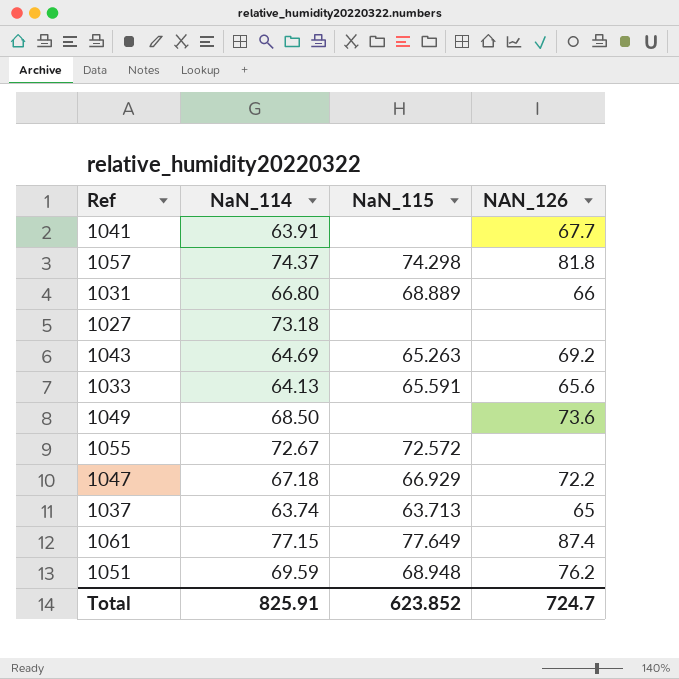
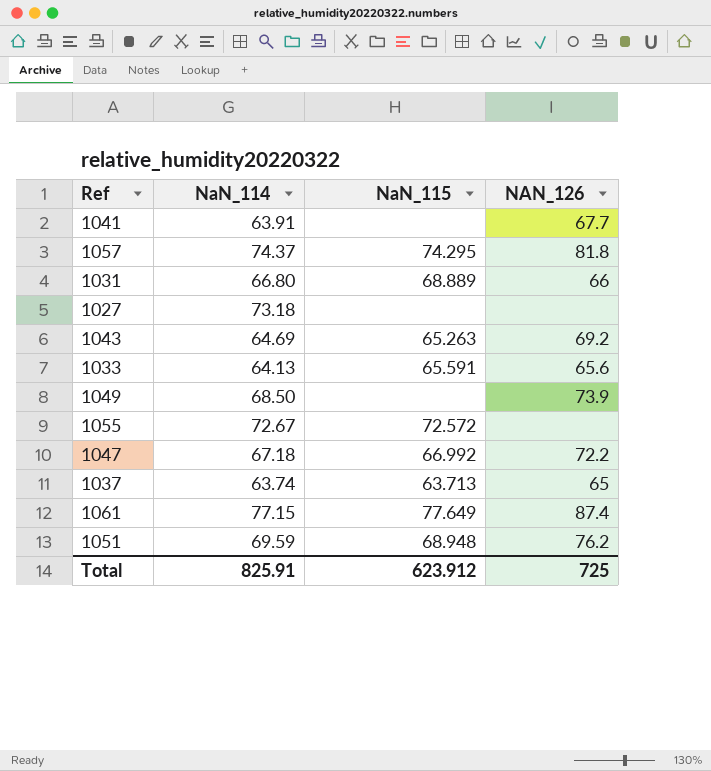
1057 | NaN_115: 74.298 -> 74.295
1049 | NAN_126: 73.6 -> 73.9
1047 | NaN_115: 66.929 -> 66.992
Total | NaN_115: 623.852 -> 623.912
Total | NAN_126: 724.7 -> 725

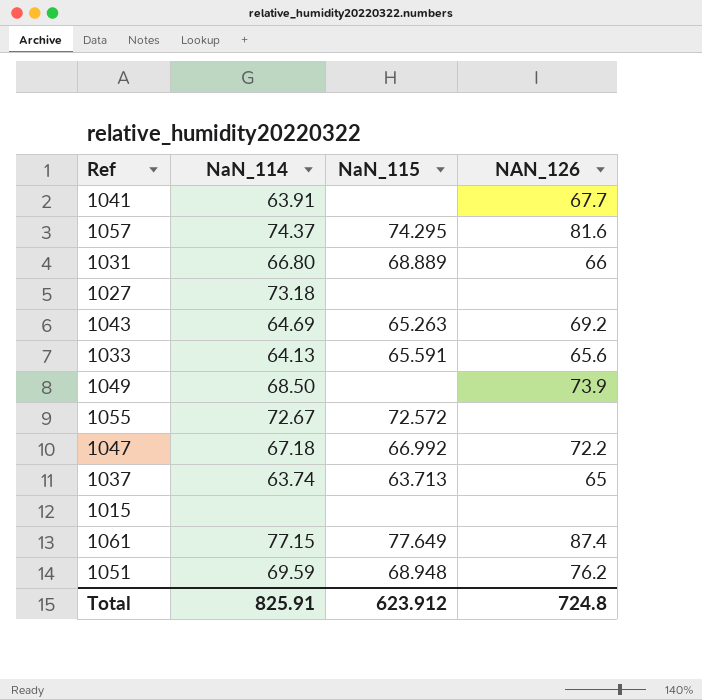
1057 | NAN_126: 81.8 -> 81.6
row 1015: none -> none | none | none
Total | NAN_126: 725 -> 724.8

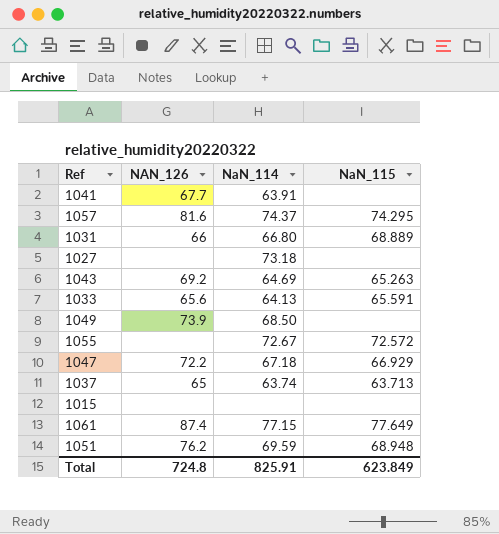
column NAN_126 | position: 4 -> 2
1047 | NaN_115: 66.992 -> 66.929
Total | NaN_115: 623.912 -> 623.849

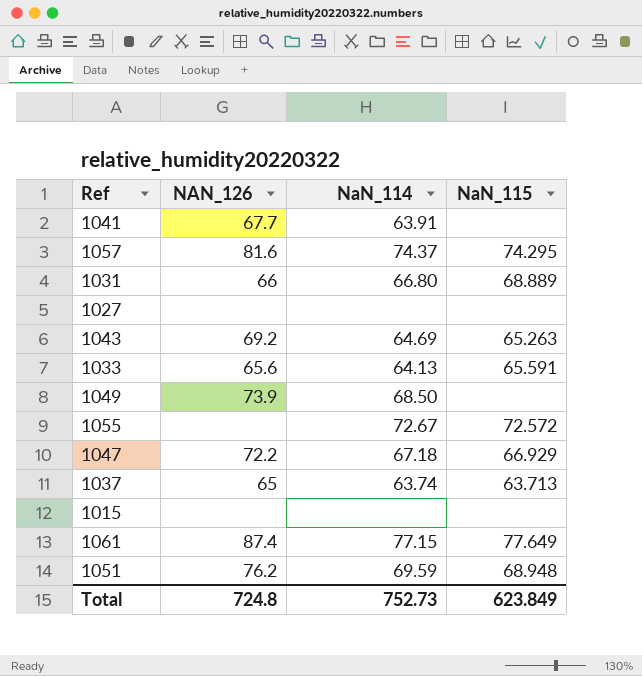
1027 | NaN_114: 73.18 -> none
Total | NaN_114: 825.91 -> 752.73

